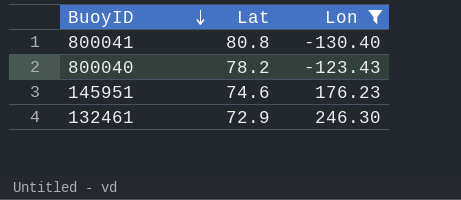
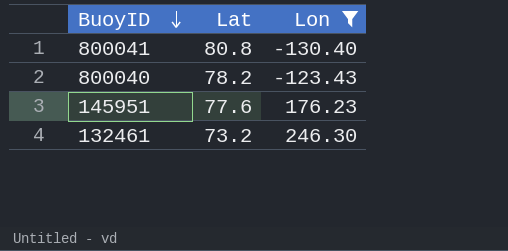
145951 | Lat: 74.6 -> 77.6
132461 | Lat: 72.9 -> 73.2

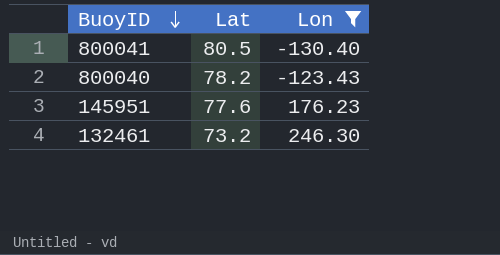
800041 | Lat: 80.8 -> 80.5

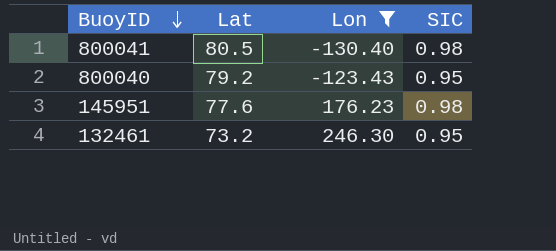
column SIC | position: none -> 4
800040 | Lat: 78.2 -> 79.2

